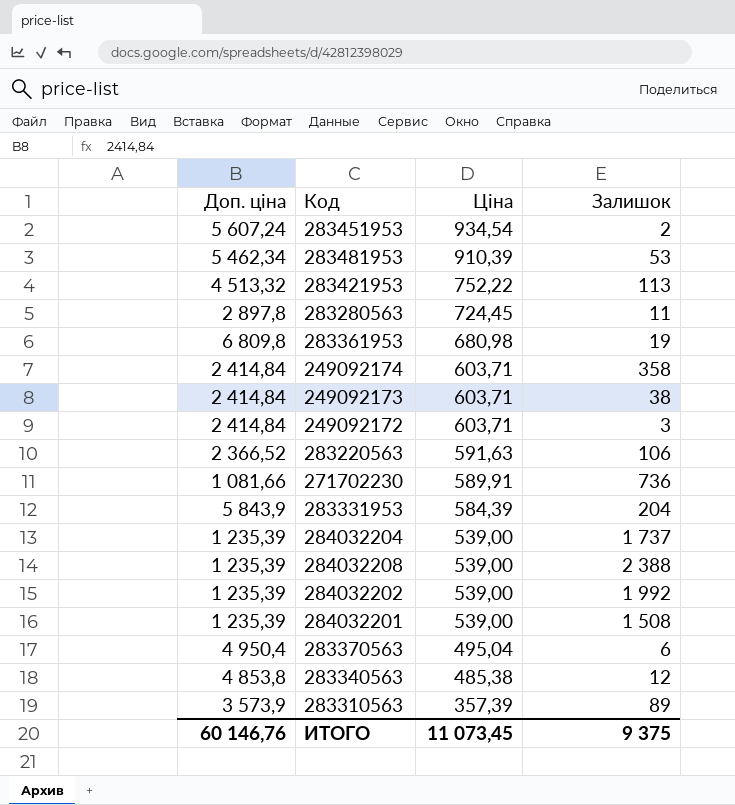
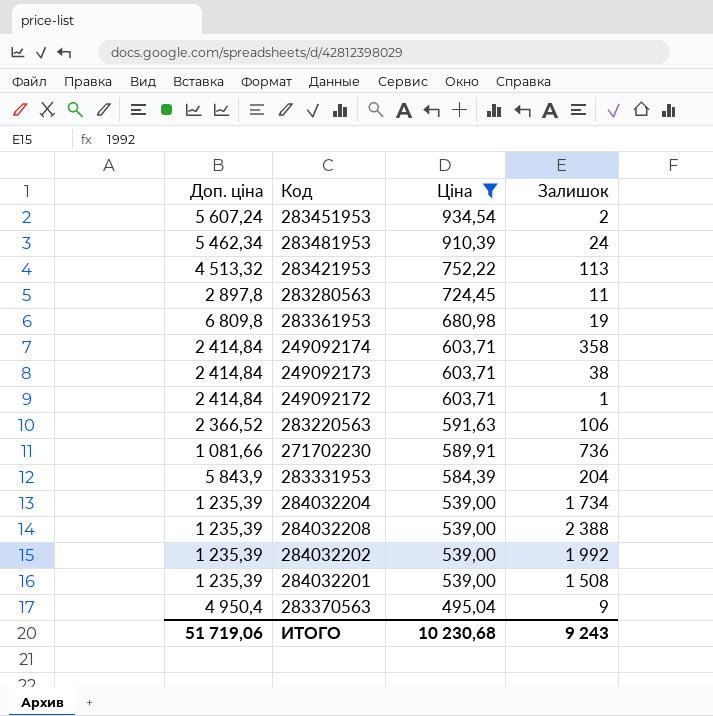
filter: none -> Ціна >= 495,04
283481953 | Залишок: 53 -> 24
249092172 | Залишок: 3 -> 1
284032204 | Залишок: 1 737 -> 1 734
283370563 | Залишок: 6 -> 9
ИТОГО | Доп. ціна: 60 146,76 -> 51 719,06
ИТОГО | Ціна: 11 073,45 -> 10 230,68
ИТОГО | Залишок: 9 375 -> 9 243

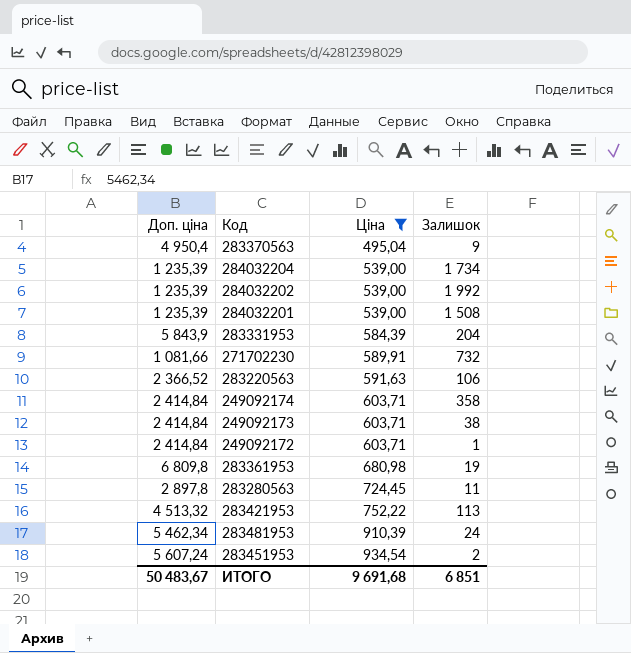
row order: Ціна descending -> Ціна ascending
row 284032208: 1 235,39 | 539,00 | 2 388 -> none
271702230 | Залишок: 736 -> 732
ИТОГО | Доп. ціна: 51 719,06 -> 50 483,67
ИТОГО | Ціна: 10 230,68 -> 9 691,68
ИТОГО | Залишок: 9 243 -> 6 851

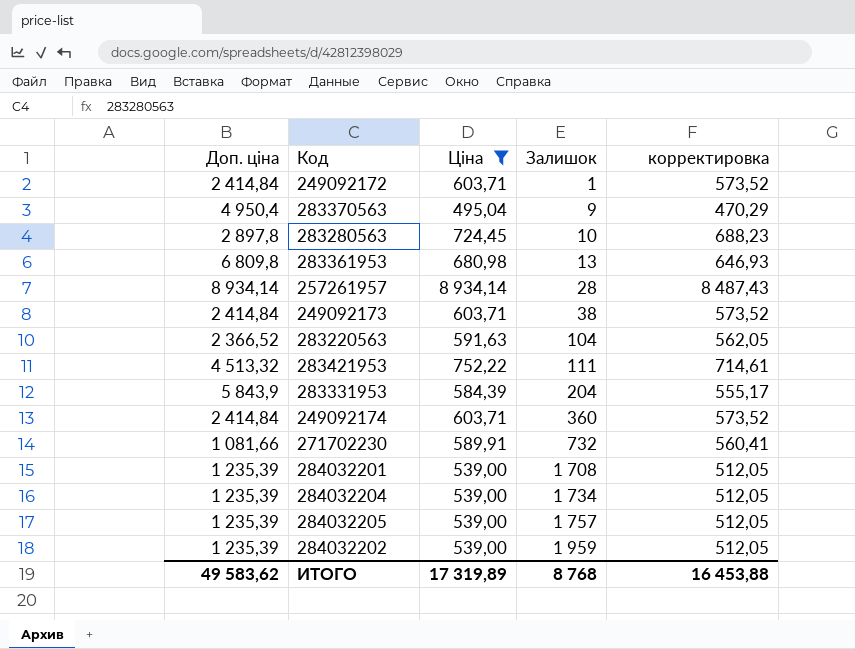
row order: Ціна ascending -> Залишок ascending
column корректировка | formula: none -> [Ціна] * 0,95
row 283481953: 5 462,34 | 910,39 | 24 -> none
row 283451953: 5 607,24 | 934,54 | 2 -> none
283280563 | Залишок: 11 -> 10
283361953 | Залишок: 19 -> 13
row 257261957: none -> 8 934,14 | 8 934,14 | 28 | 8 487,43
283220563 | Залишок: 106 -> 104
283421953 | Залишок: 113 -> 111
249092174 | Залишок: 358 -> 360
284032201 | Залишок: 1 508 -> 1 708
row 284032205: none -> 1 235,39 | 539,00 | 1 757 | 512,05
284032202 | Залишок: 1 992 -> 1 959
ИТОГО | Доп. ціна: 50 483,67 -> 49 583,62
ИТОГО | Ціна: 9 691,68 -> 17 319,89
ИТОГО | Залишок: 6 851 -> 8 768

